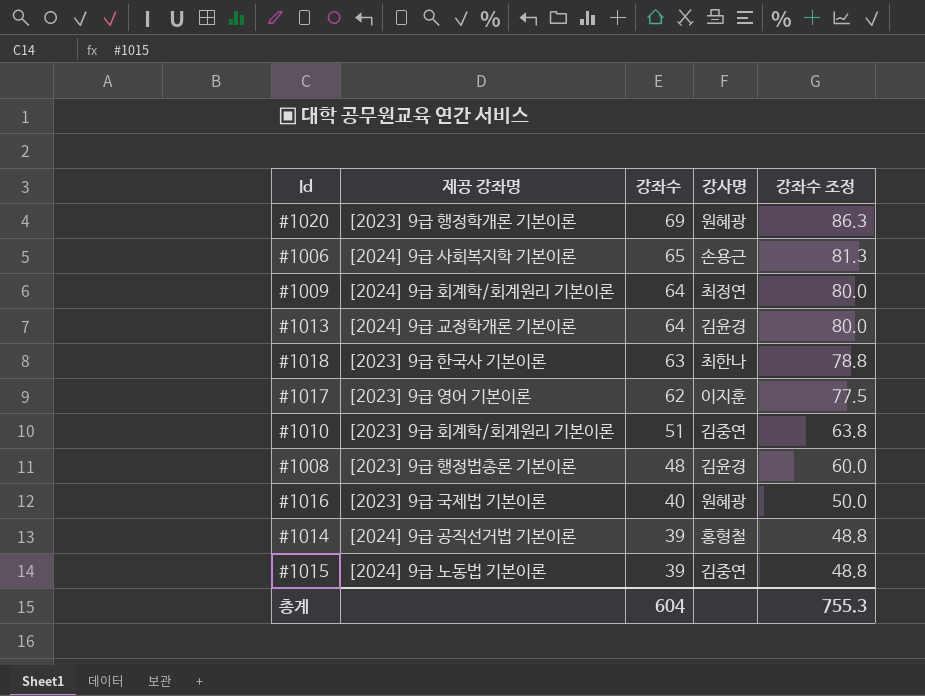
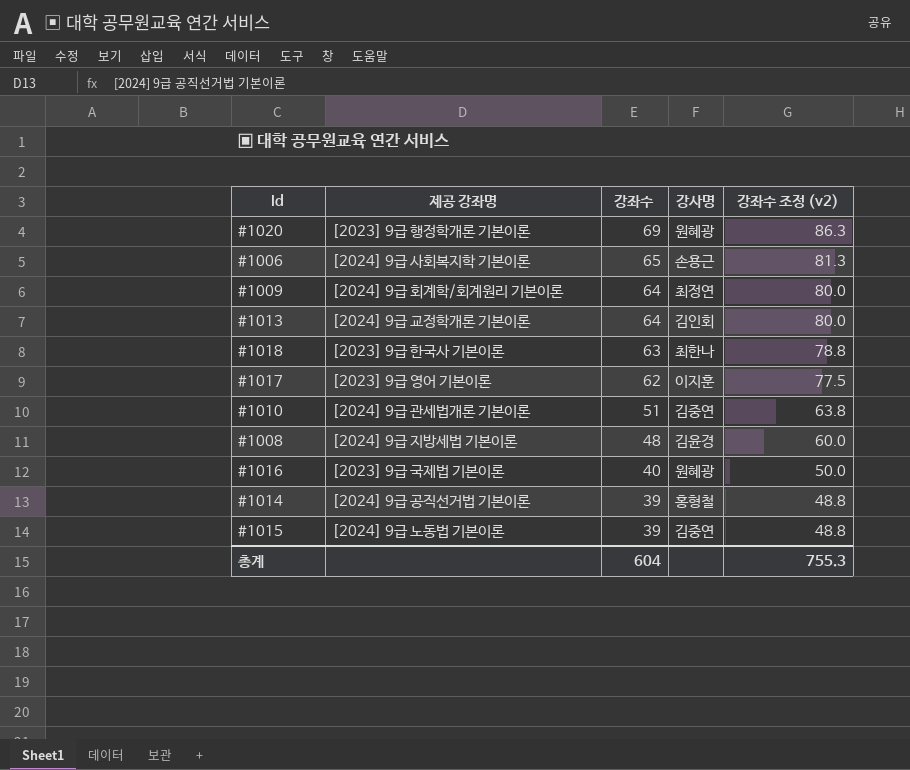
column name: 강좌수 조정 -> 강좌수 조정 (v2)
#1013 | 강사명: 김윤경 -> 김인회
#1010 | 제공 강좌명: [2023] 9급 회계학/회계원리 기본이론 -> [2024] 9급 관세법개론 기본이론
#1008 | 제공 강좌명: [2023] 9급 행정법총론 기본이론 -> [2024] 9급 지방세법 기본이론

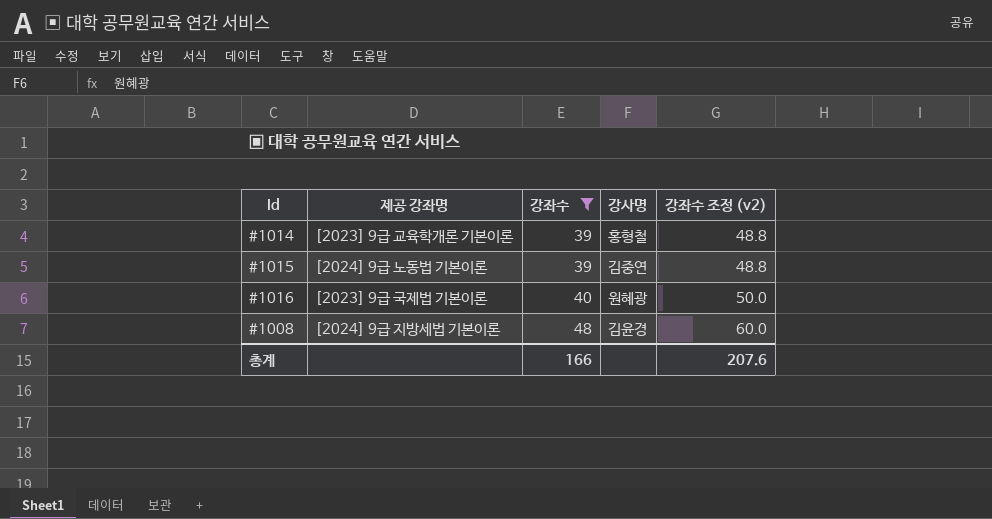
filter: none -> 강좌수 <= 48
row order: 강좌수 descending -> 강좌수 ascending
#1014 | 제공 강좌명: [2024] 9급 공직선거법 기본이론 -> [2023] 9급 교육학개론 기본이론
총계 | 강좌수: 604 -> 166
총계 | 강좌수 조정 (v2): 755.3 -> 207.6

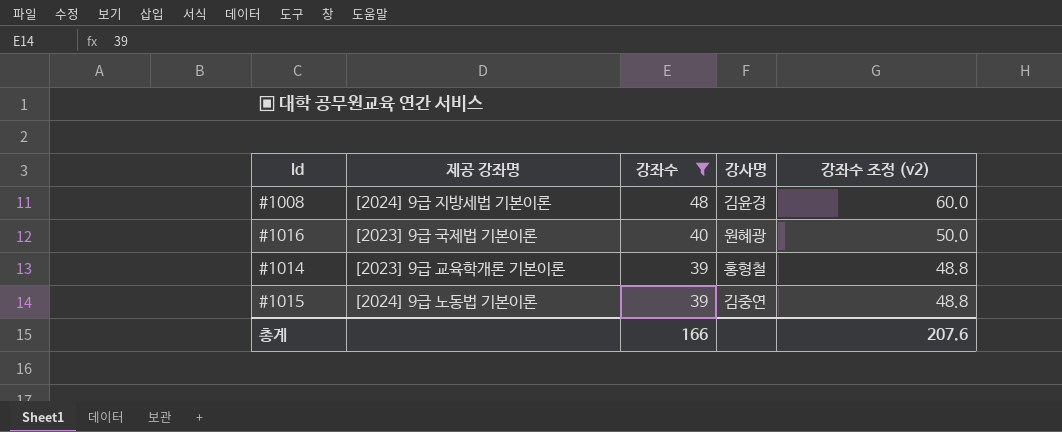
row order: 강좌수 ascending -> 강좌수 descending

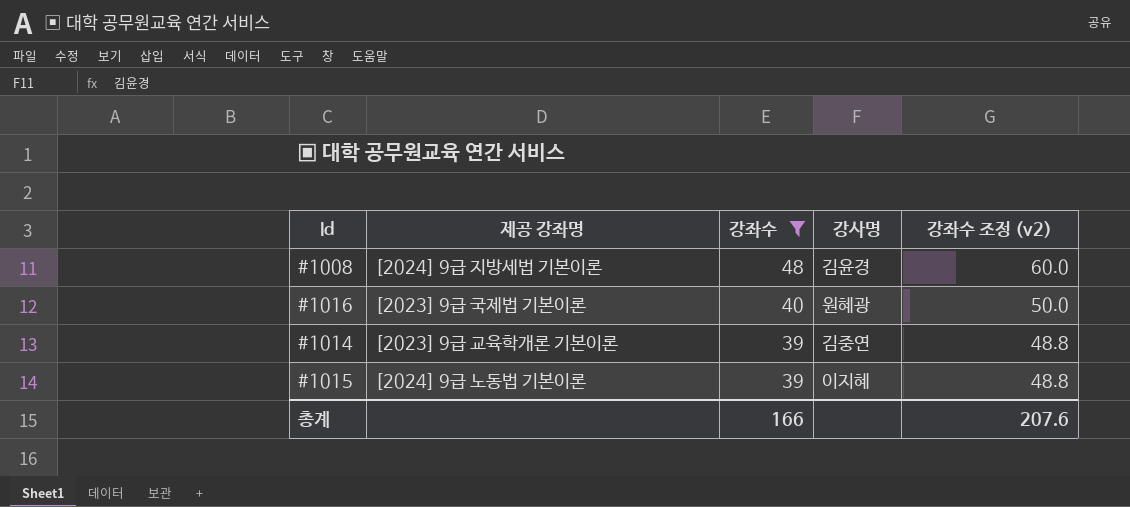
#1014 | 강사명: 홍형철 -> 김중연
#1015 | 강사명: 김중연 -> 이지혜

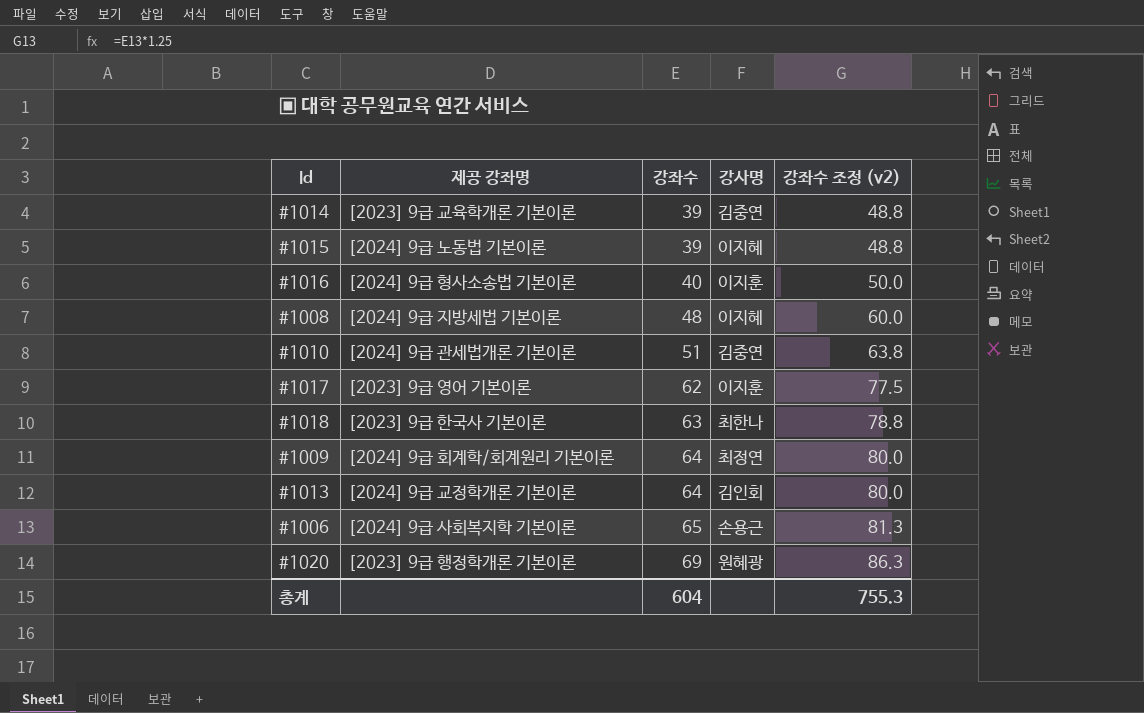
filter: 강좌수 <= 48 -> none
row order: 강좌수 descending -> 강좌수 ascending
#1016 | 제공 강좌명: [2023] 9급 국제법 기본이론 -> [2024] 9급 형사소송법 기본이론
#1016 | 강사명: 원혜광 -> 이지훈
#1008 | 강사명: 김윤경 -> 이지혜
총계 | 강좌수: 166 -> 604
총계 | 강좌수 조정 (v2): 207.6 -> 755.3

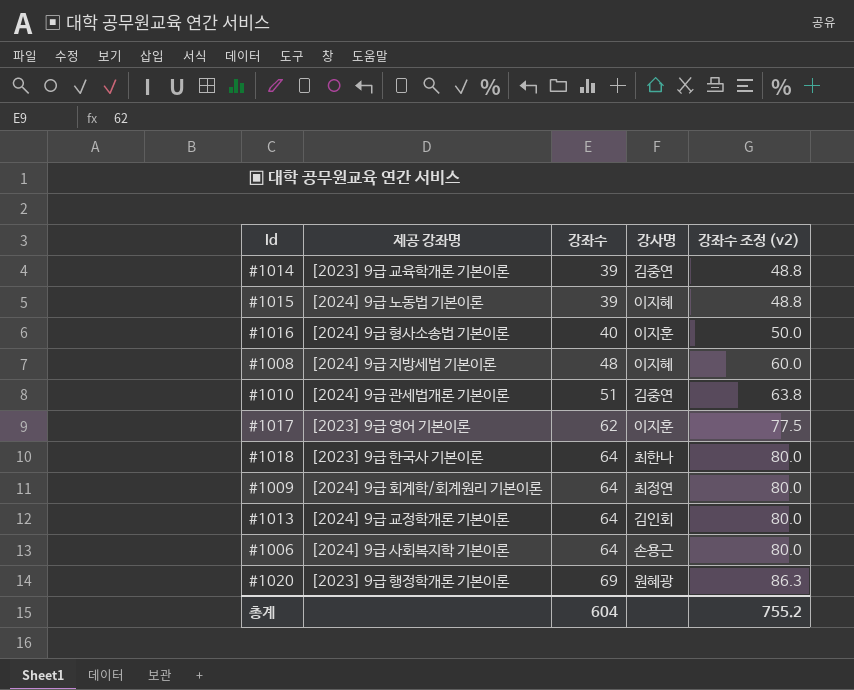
#1018 | 강좌수: 63 -> 64
#1018 | 강좌수 조정 (v2): 78.8 -> 80.0
#1006 | 강좌수: 65 -> 64
#1006 | 강좌수 조정 (v2): 81.3 -> 80.0
총계 | 강좌수 조정 (v2): 755.3 -> 755.2

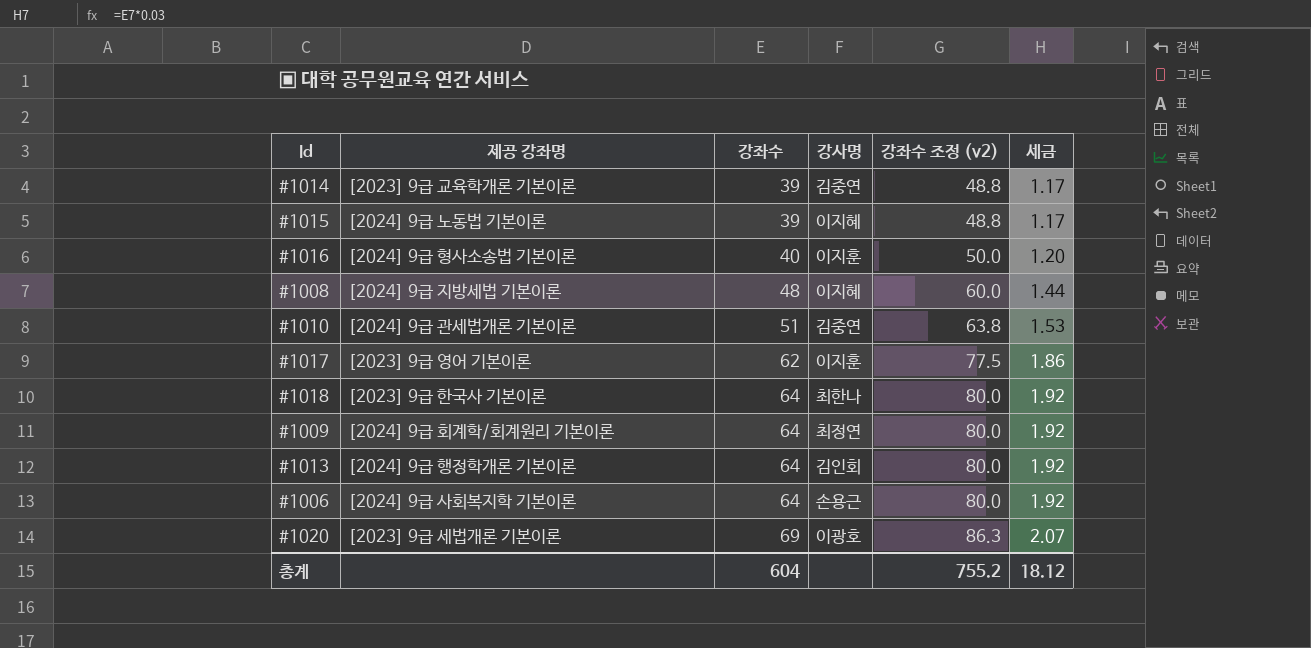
column 세금 | formula: none -> [강좌수] * 0.03
#1013 | 제공 강좌명: [2024] 9급 교정학개론 기본이론 -> [2024] 9급 행정학개론 기본이론
#1020 | 제공 강좌명: [2023] 9급 행정학개론 기본이론 -> [2023] 9급 세법개론 기본이론
#1020 | 강사명: 원혜광 -> 이광호

